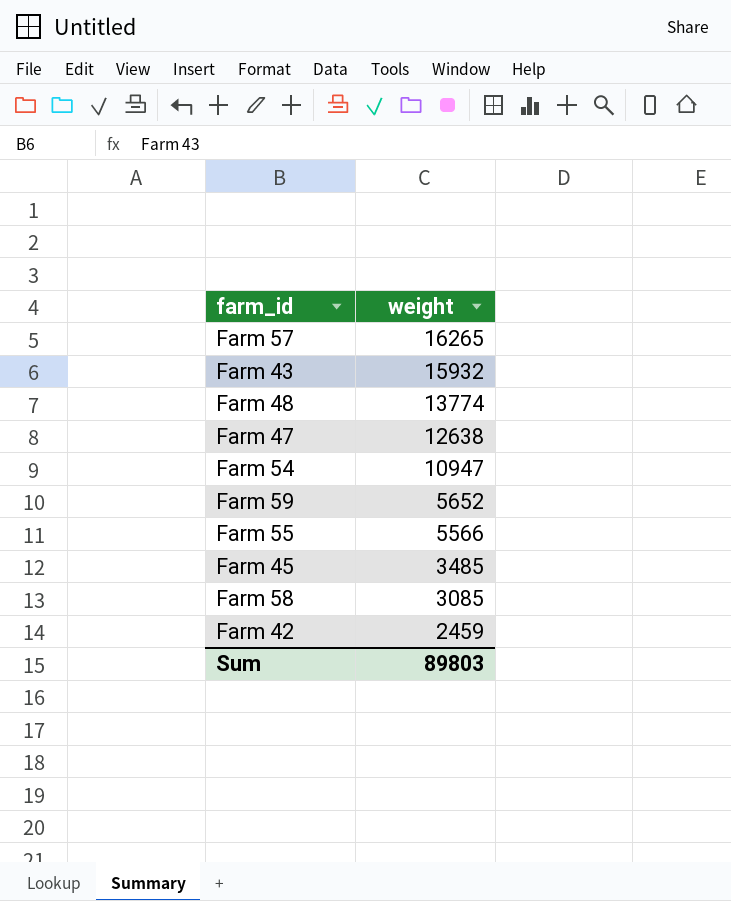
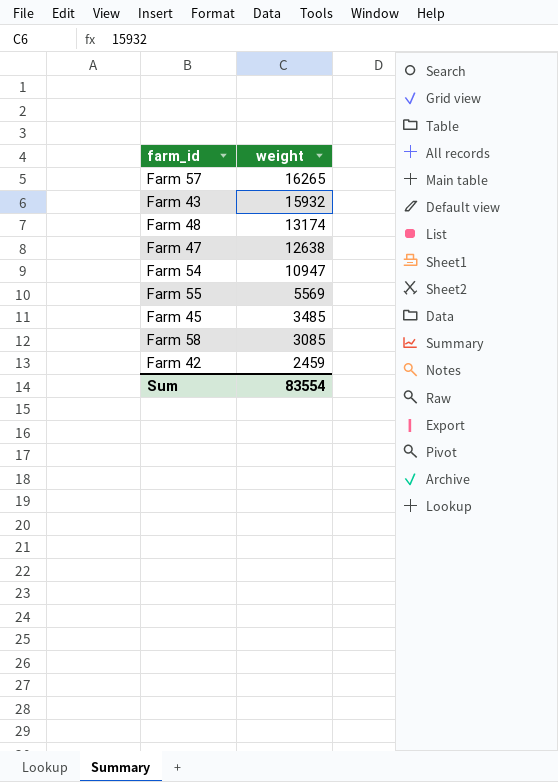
row Farm 59: 5652 -> none
Farm 48 | weight: 13774 -> 13174
Farm 55 | weight: 5566 -> 5569
Sum | weight: 89803 -> 83554

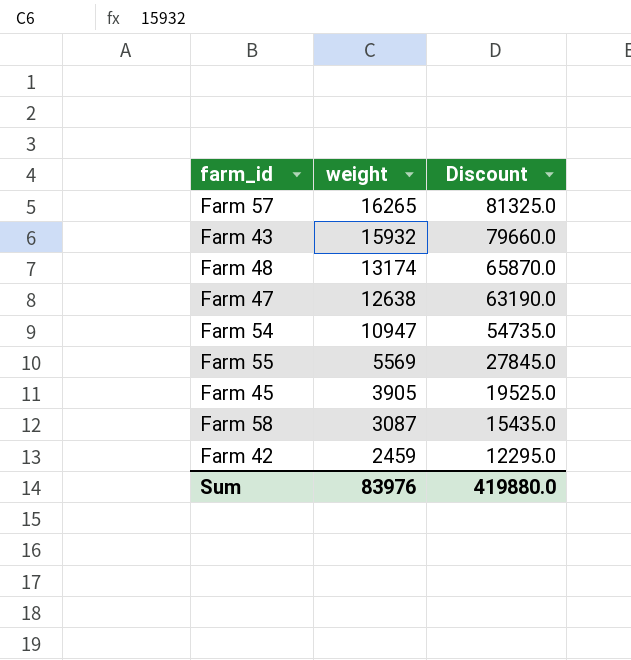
column Discount | formula: none -> [weight] * 5
Farm 45 | weight: 3485 -> 3905
Farm 58 | weight: 3085 -> 3087
Sum | weight: 83554 -> 83976

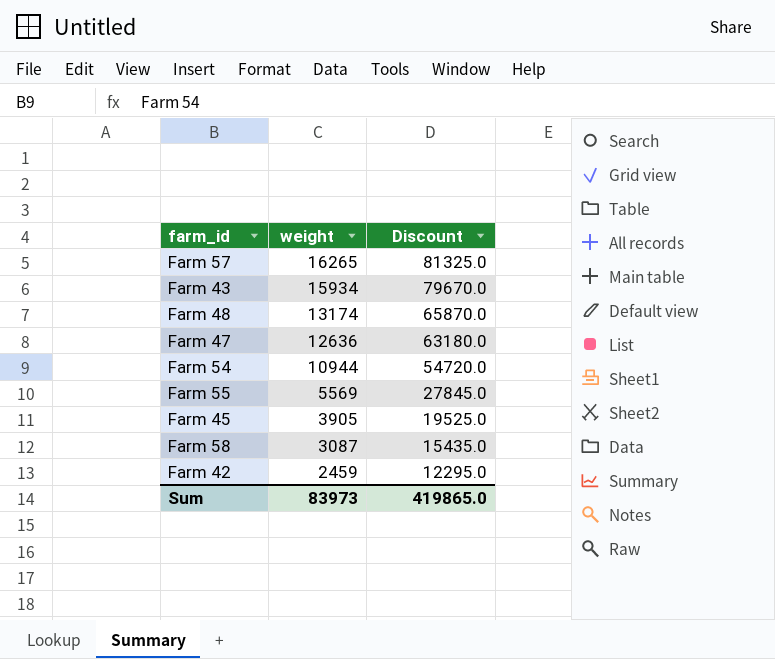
Farm 43 | weight: 15932 -> 15934
Farm 43 | Discount: 79660.0 -> 79670.0
Farm 47 | weight: 12638 -> 12636
Farm 47 | Discount: 63190.0 -> 63180.0
Farm 54 | weight: 10947 -> 10944
Farm 54 | Discount: 54735.0 -> 54720.0
Sum | weight: 83976 -> 83973
Sum | Discount: 419880.0 -> 419865.0

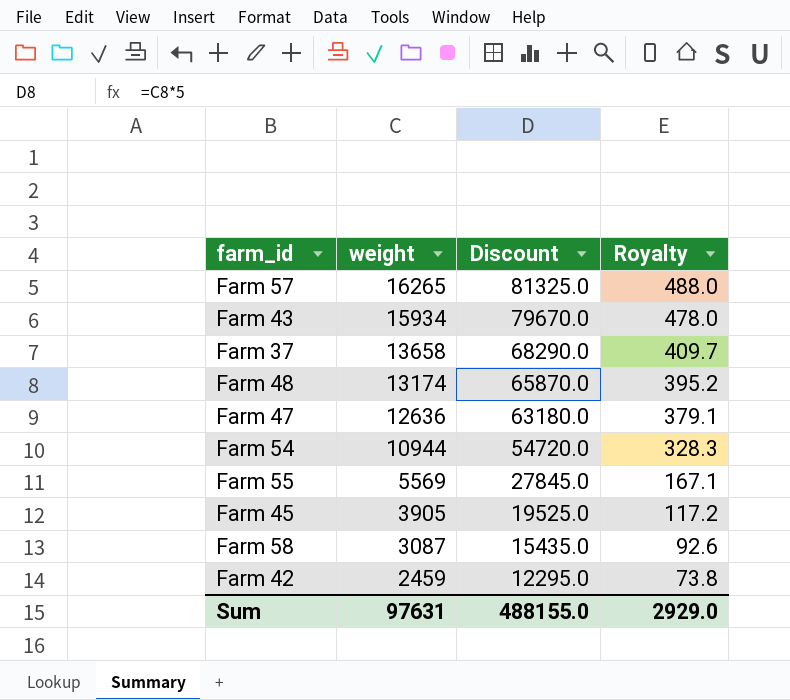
column Royalty | formula: none -> [weight] * 0.03
row Farm 37: none -> 13658 | 68290.0 | 409.7
Sum | weight: 83973 -> 97631
Sum | Discount: 419865.0 -> 488155.0

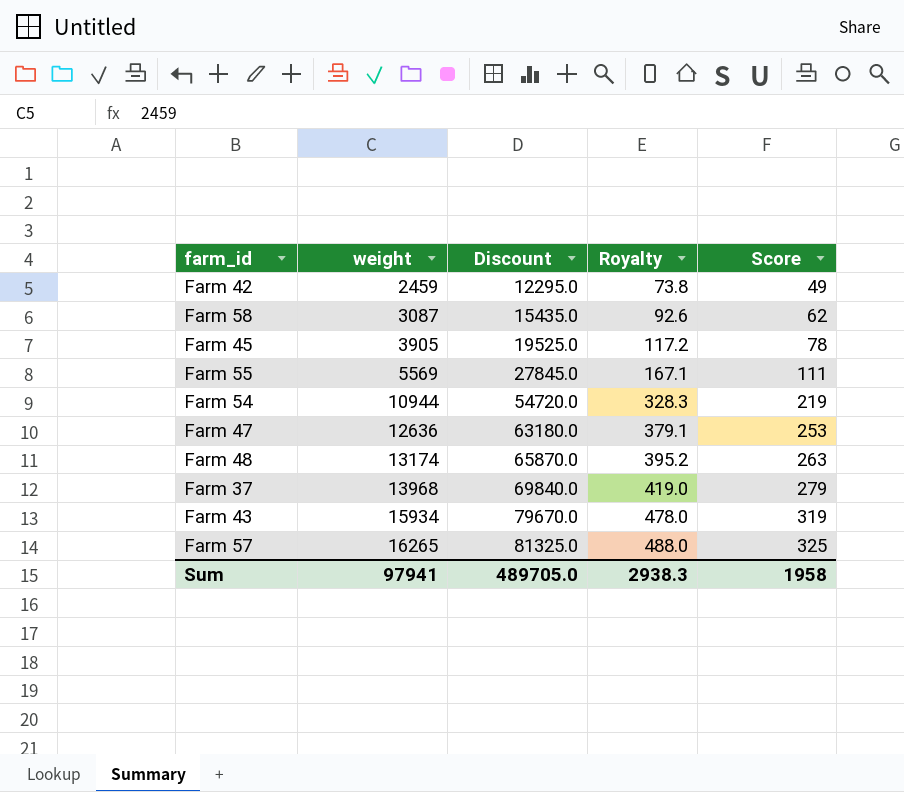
row order: weight descending -> weight ascending
column Score | formula: none -> [weight] * 0.02
Farm 37 | weight: 13658 -> 13968
Farm 37 | Discount: 68290.0 -> 69840.0
Farm 37 | Royalty: 409.7 -> 419.0
Sum | weight: 97631 -> 97941
Sum | Discount: 488155.0 -> 489705.0
Sum | Royalty: 2929.0 -> 2938.3

